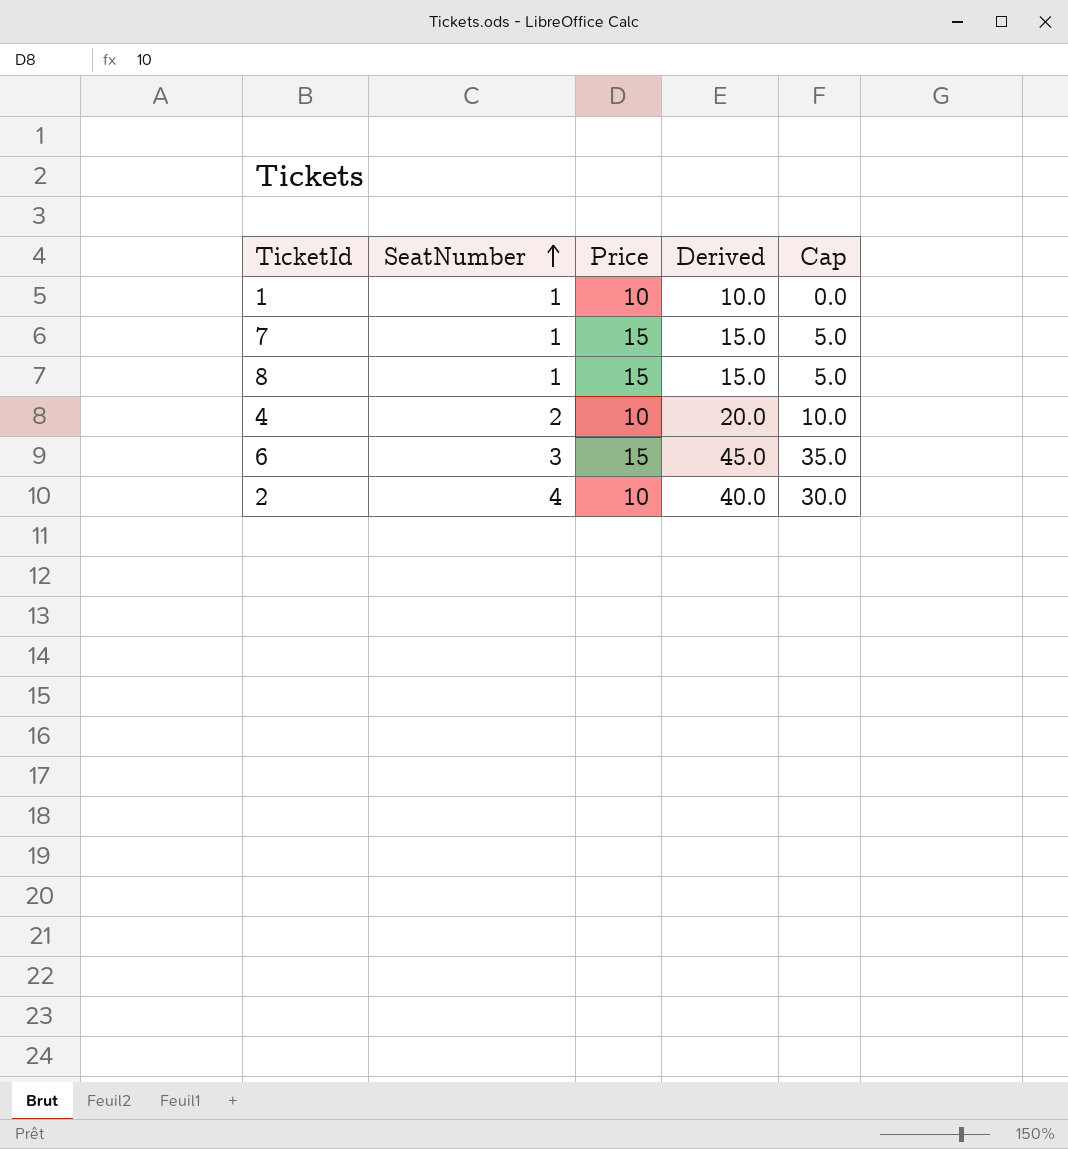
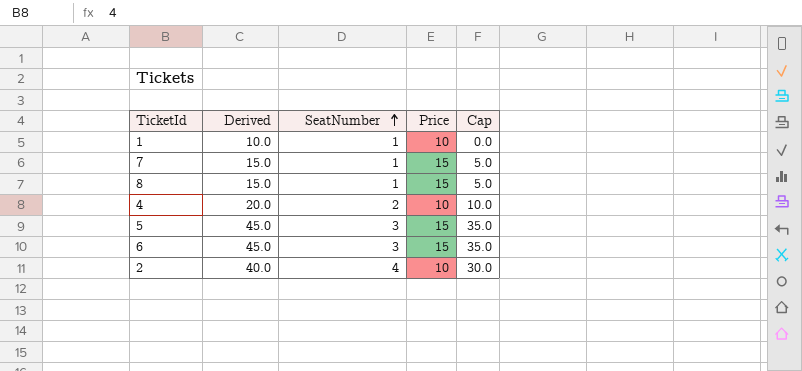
column Derived | position: 4 -> 2
row 5: none -> 45.0 | 3 | 15 | 35.0

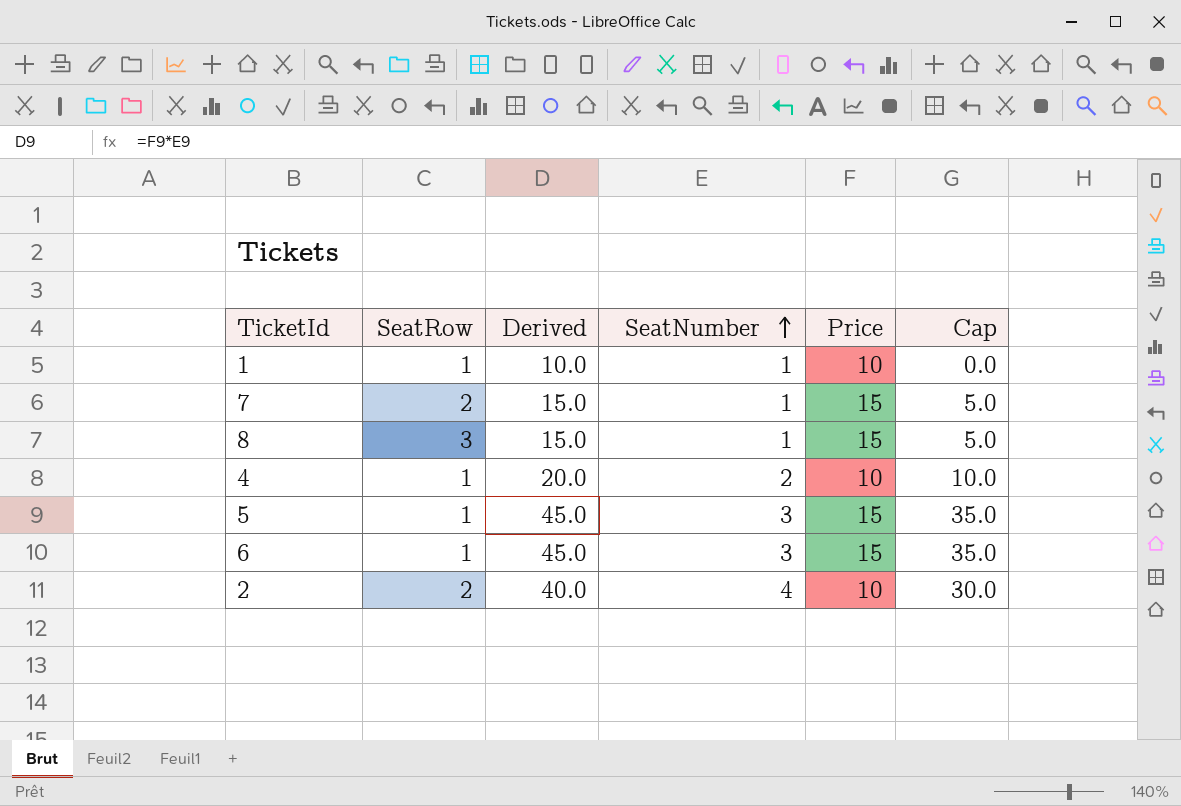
column SeatRow | position: none -> 2

